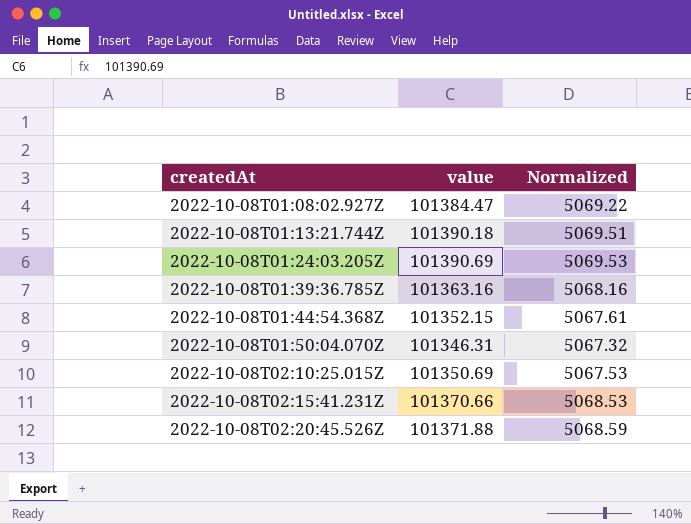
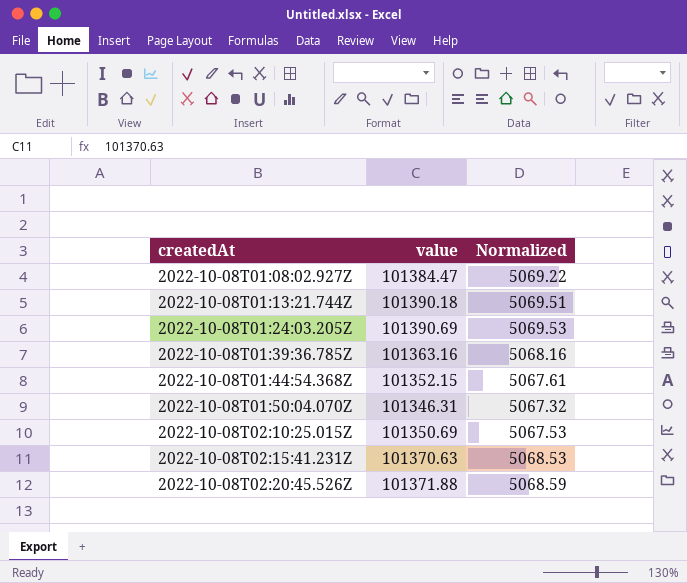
2022-10-08T02:15:41.231Z | value: 101370.66 -> 101370.63

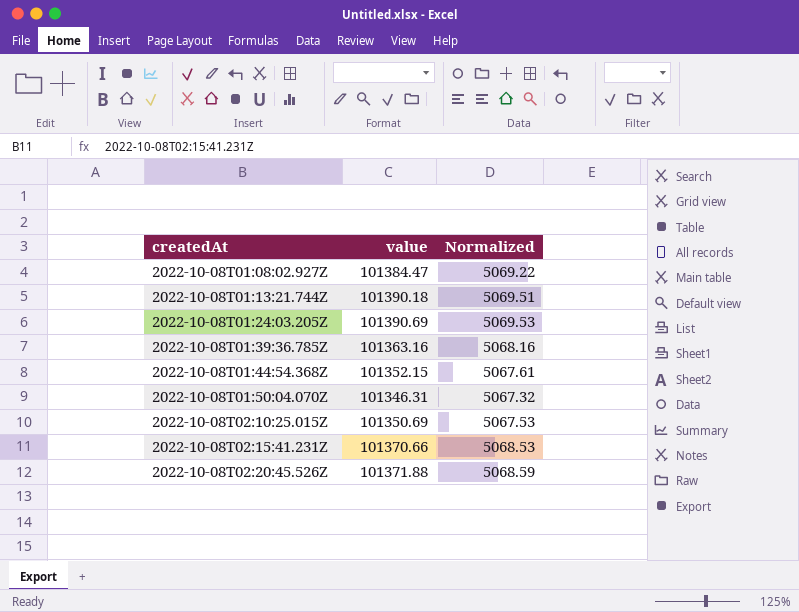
2022-10-08T02:15:41.231Z | value: 101370.63 -> 101370.66

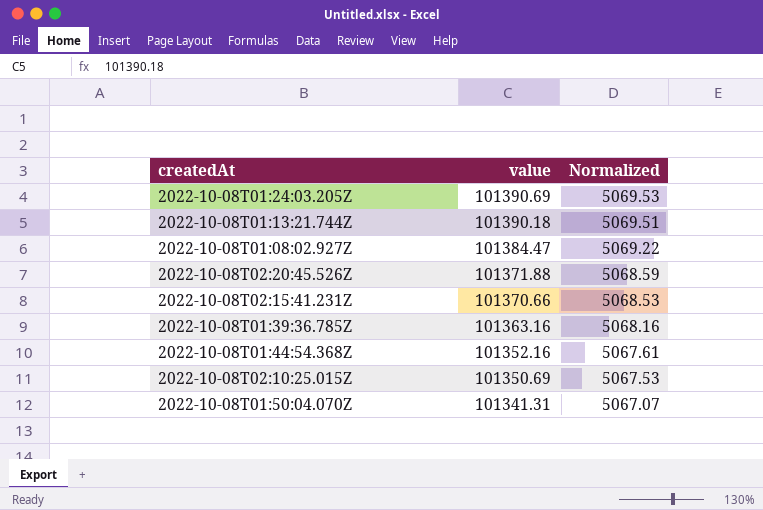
row order: createdAt ascending -> value descending
2022-10-08T01:44:54.368Z | value: 101352.15 -> 101352.16
2022-10-08T01:50:04.070Z | value: 101346.31 -> 101341.31
2022-10-08T01:50:04.070Z | Normalized: 5067.32 -> 5067.07

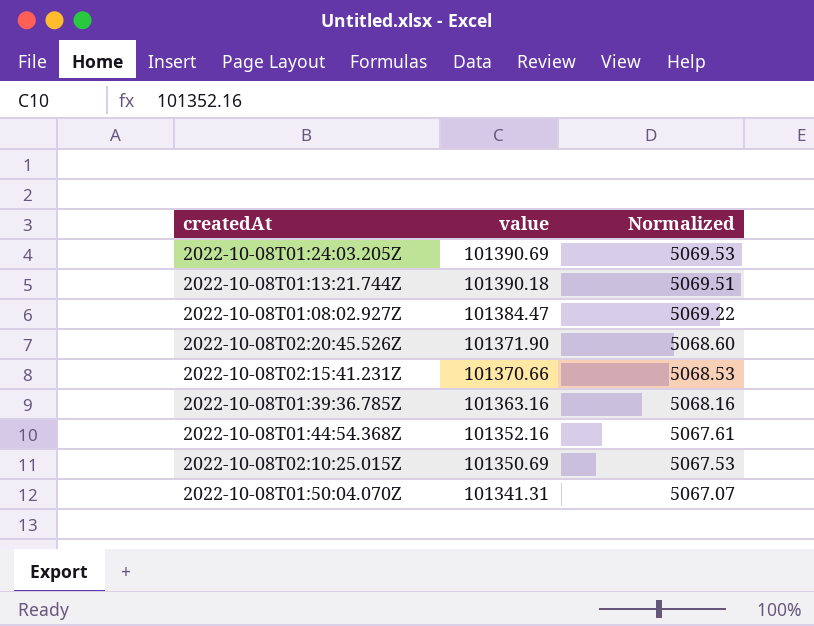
2022-10-08T02:20:45.526Z | value: 101371.88 -> 101371.90
2022-10-08T02:20:45.526Z | Normalized: 5068.59 -> 5068.60

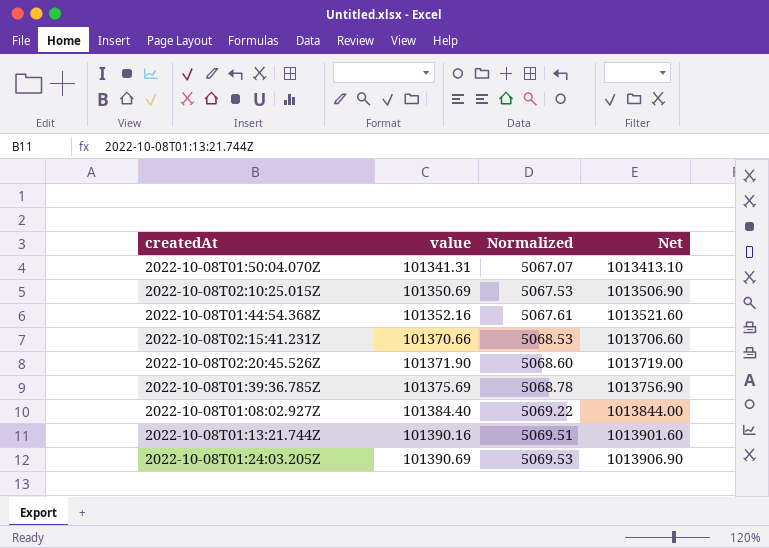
row order: value descending -> value ascending
column Net | formula: none -> [value] * 10
2022-10-08T01:39:36.785Z | value: 101363.16 -> 101375.69
2022-10-08T01:39:36.785Z | Normalized: 5068.16 -> 5068.78
2022-10-08T01:08:02.927Z | value: 101384.47 -> 101384.40
2022-10-08T01:13:21.744Z | value: 101390.18 -> 101390.16

